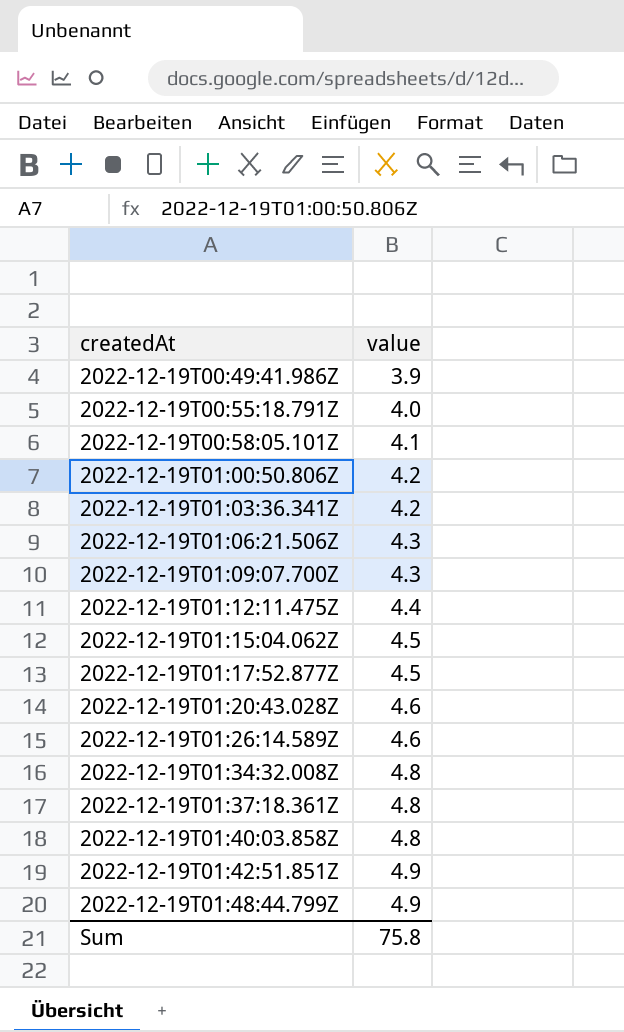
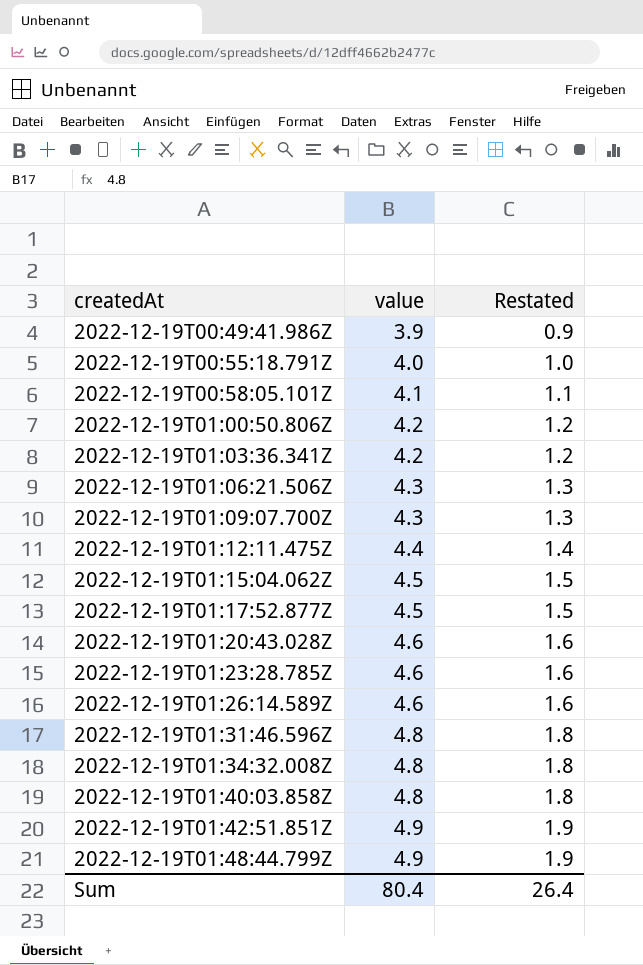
column Restated | formula: none -> [value] - 3
row 2022-12-19T01:37:18.361Z: 4.8 -> none
row 2022-12-19T01:23:28.785Z: none -> 4.6 | 1.6
row 2022-12-19T01:31:46.596Z: none -> 4.8 | 1.8
Sum | value: 75.8 -> 80.4

